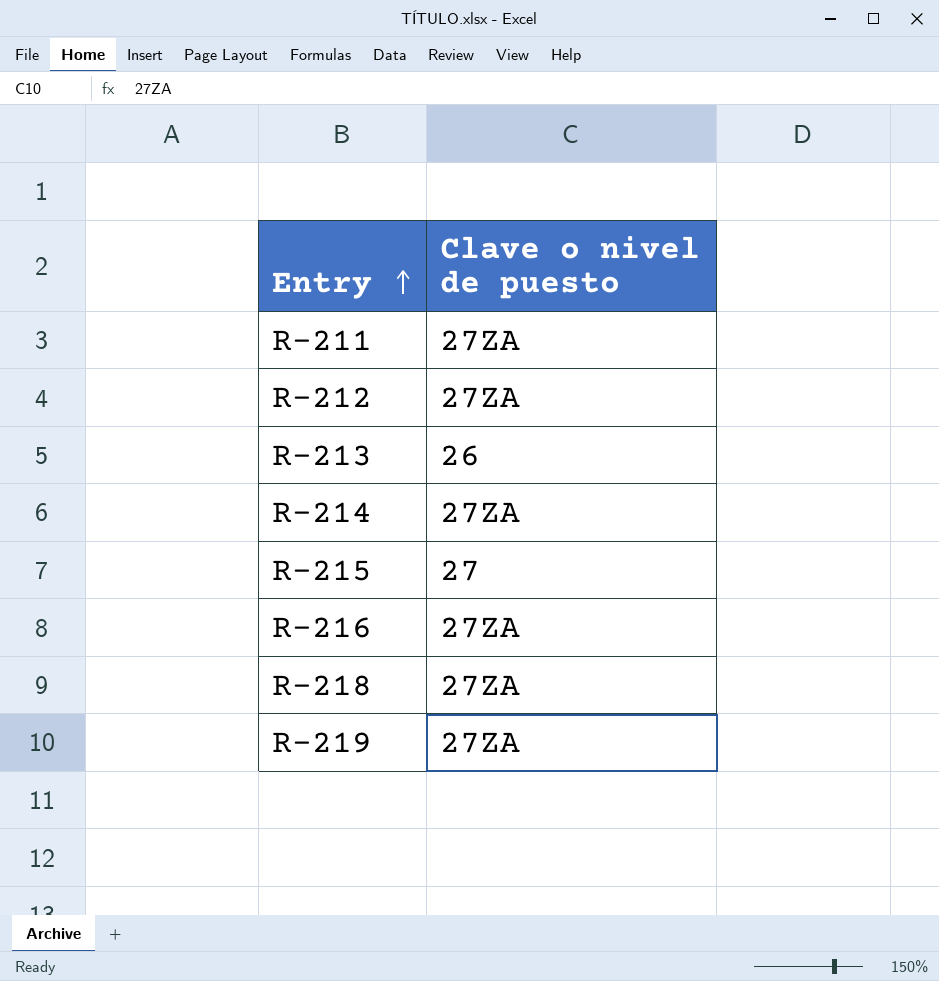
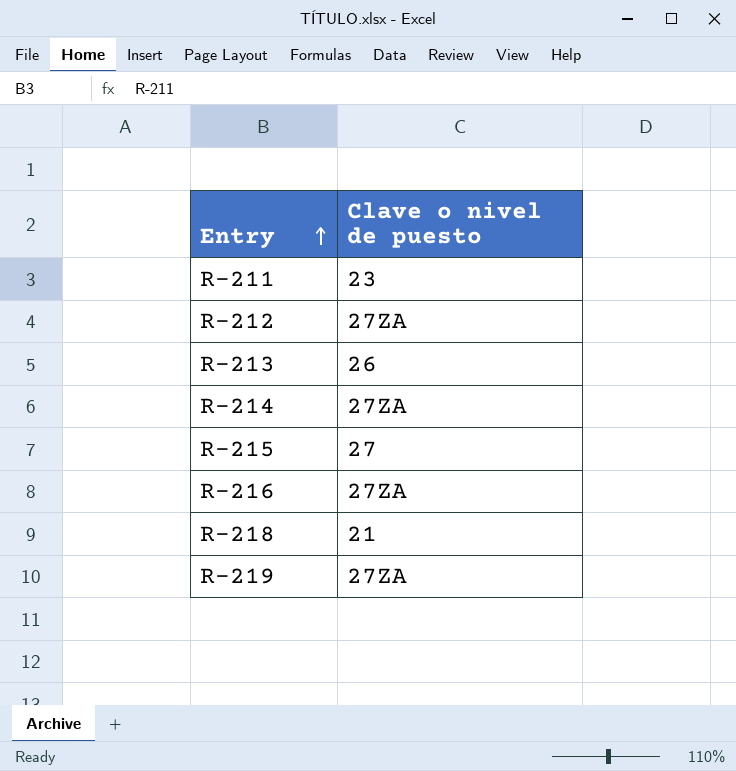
R-211 | Clave o nivel de puesto: 27ZA -> 23
R-218 | Clave o nivel de puesto: 27ZA -> 21

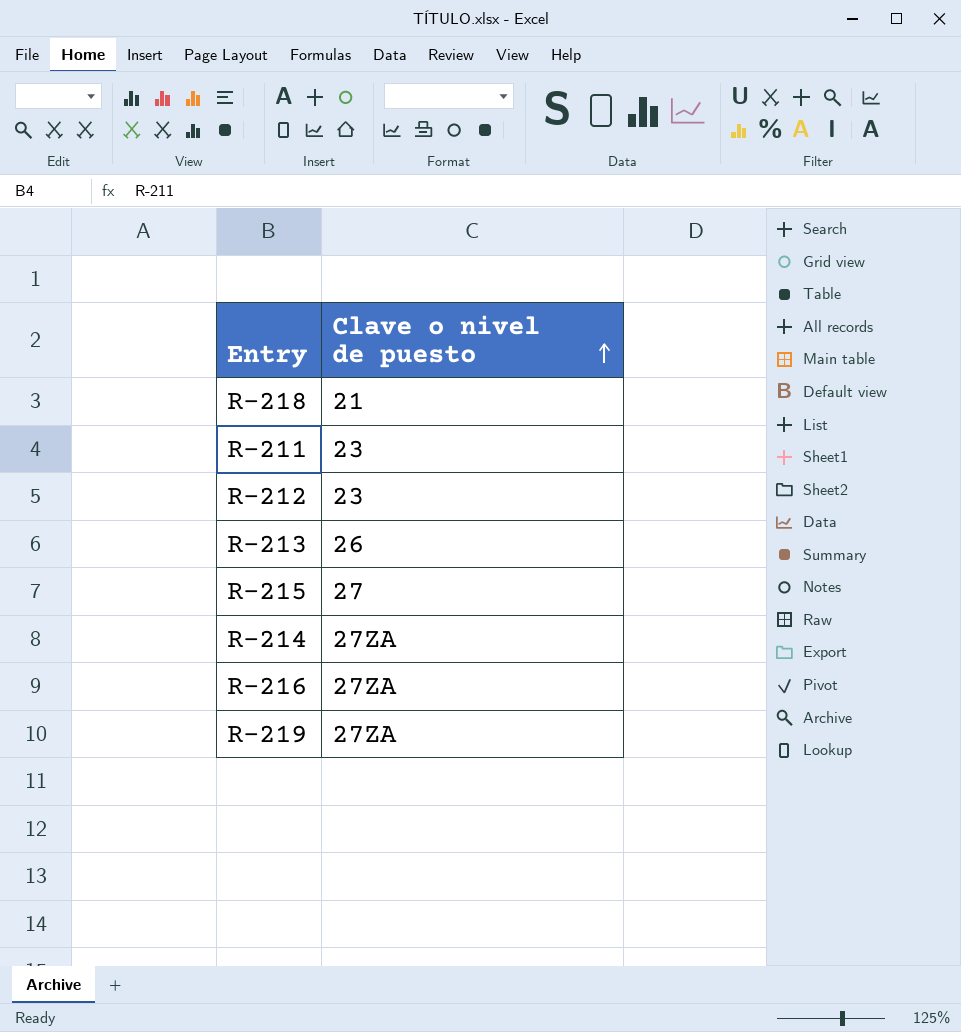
row order: Entry ascending -> Clave o nivel de puesto ascending
R-212 | Clave o nivel de puesto: 27ZA -> 23

